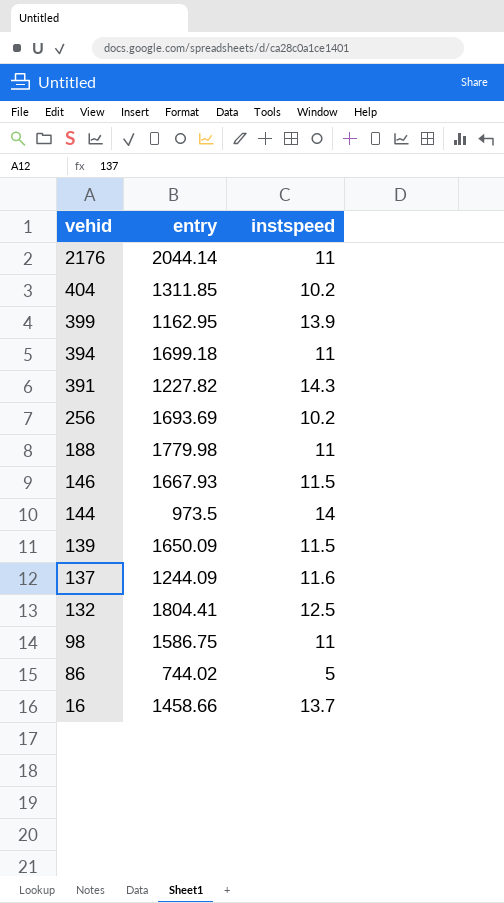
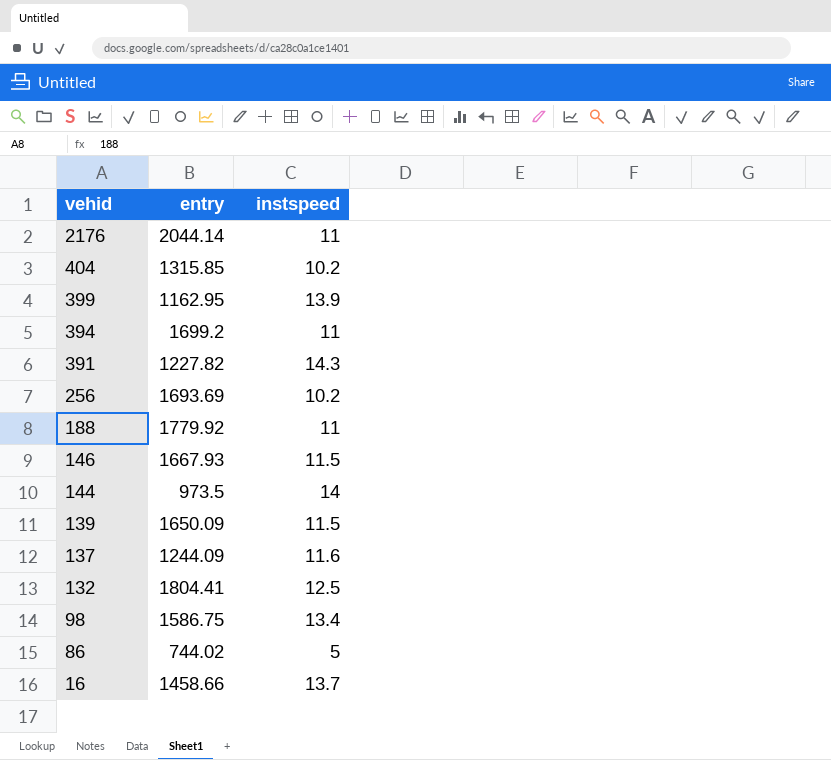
404 | entry: 1311.85 -> 1315.85
394 | entry: 1699.18 -> 1699.2
188 | entry: 1779.98 -> 1779.92
98 | instspeed: 11 -> 13.4

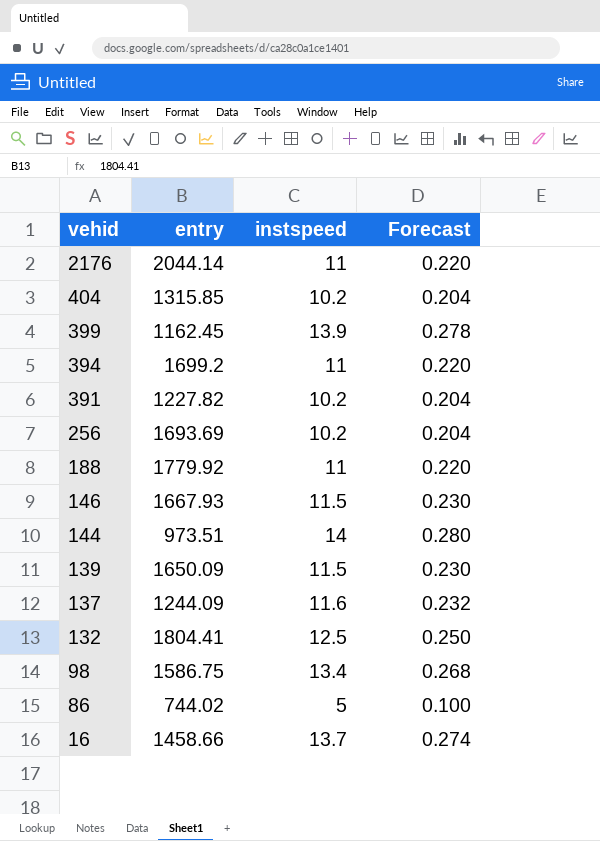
column Forecast | formula: none -> [instspeed] * 0.02
399 | entry: 1162.95 -> 1162.45
391 | instspeed: 14.3 -> 10.2
144 | entry: 973.5 -> 973.51

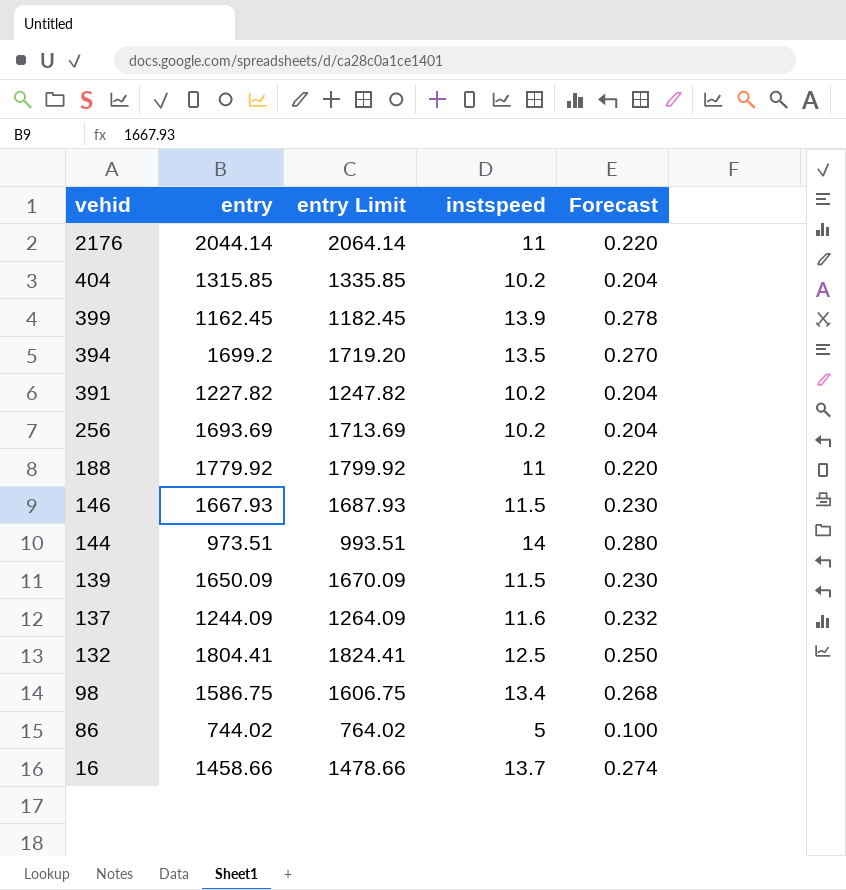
column entry Limit | formula: none -> [entry] + 20
394 | instspeed: 11 -> 13.5
394 | Forecast: 0.220 -> 0.270

